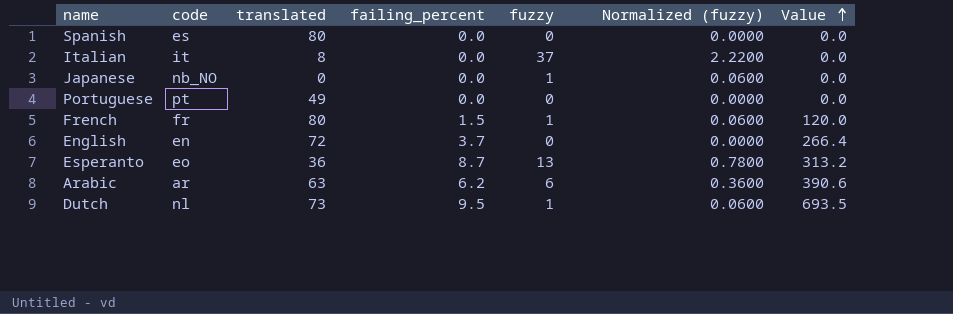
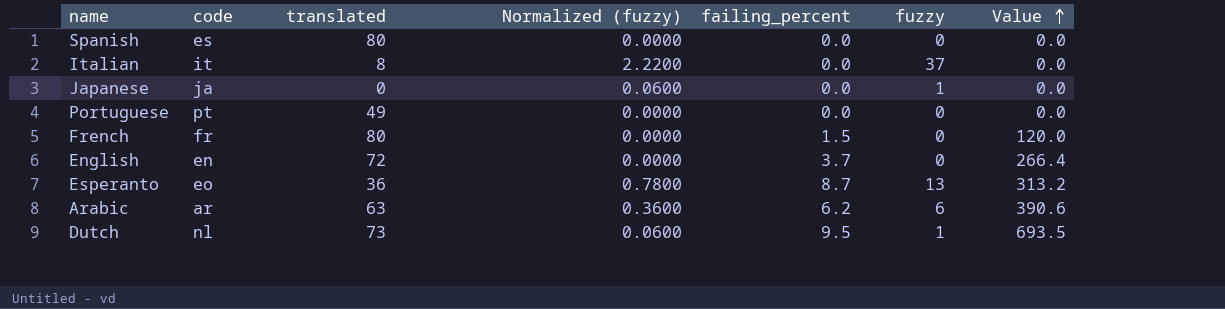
column Normalized (fuzzy) | position: 6 -> 4
Japanese | code: nb_NO -> ja
French | Normalized (fuzzy): 0.0600 -> 0.0000
French | fuzzy: 1 -> 0

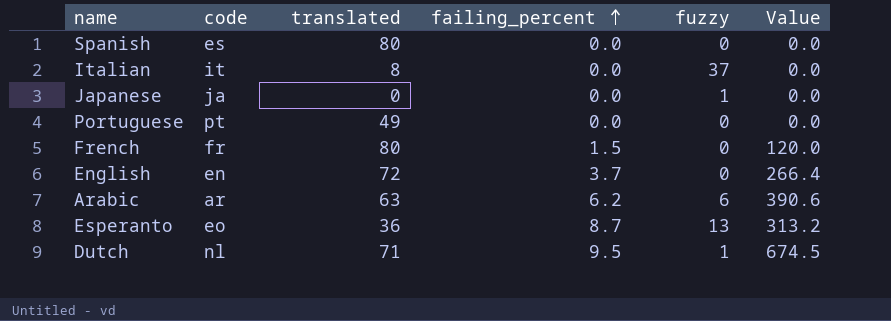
row order: Value ascending -> failing_percent ascending
column Normalized (fuzzy) | formula: [fuzzy] * 0.06 -> none
Dutch | translated: 73 -> 71
Dutch | Value: 693.5 -> 674.5

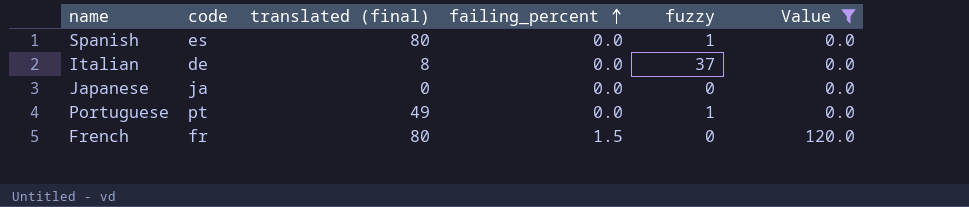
filter: none -> Value <= 120.0
column name: translated -> translated (final)
Spanish | fuzzy: 0 -> 1
Italian | code: it -> de
Japanese | fuzzy: 1 -> 0
Portuguese | fuzzy: 0 -> 1

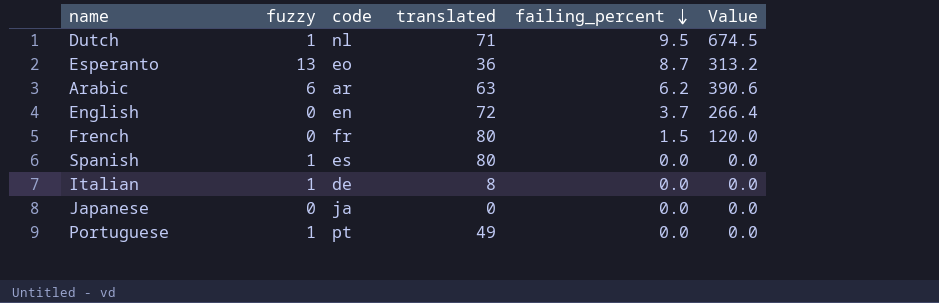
filter: Value <= 120.0 -> none
row order: failing_percent ascending -> failing_percent descending
column fuzzy | position: 5 -> 2
column name: translated (final) -> translated
Italian | fuzzy: 37 -> 1

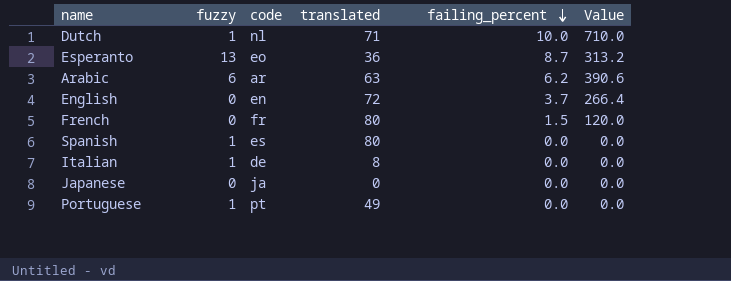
Dutch | failing_percent: 9.5 -> 10.0
Dutch | Value: 674.5 -> 710.0

